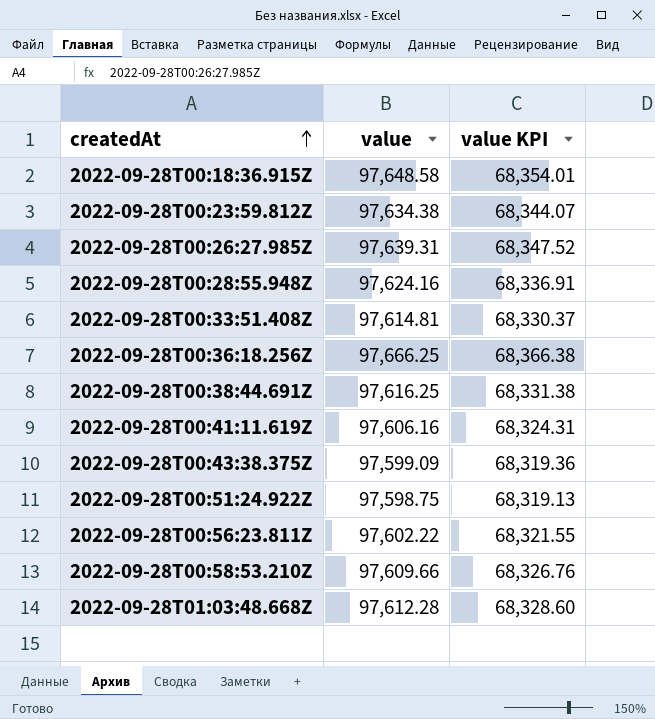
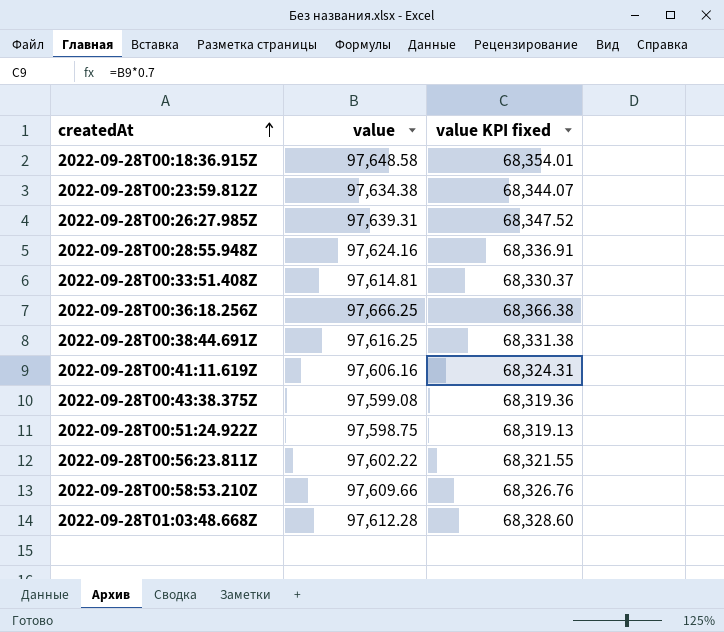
column name: value KPI -> value KPI fixed
2022-09-28T00:43:38.375Z | value: 97,599.09 -> 97,599.08

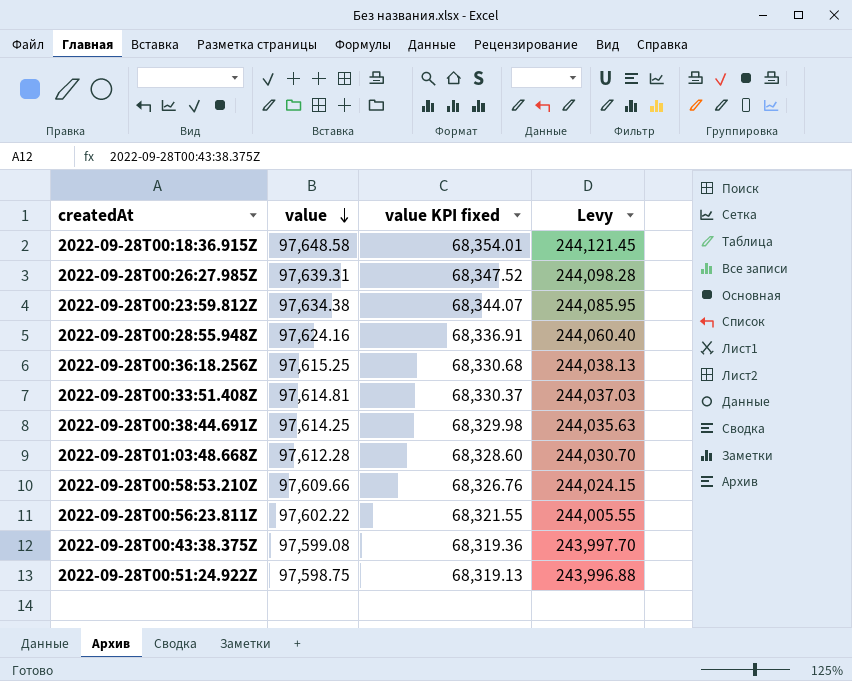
row order: createdAt ascending -> value descending
column Levy | formula: none -> [value] * 2.5
row 2022-09-28T00:41:11.619Z: 97,606.16 | 68,324.31 -> none
2022-09-28T00:36:18.256Z | value: 97,666.25 -> 97,615.25
2022-09-28T00:36:18.256Z | value KPI fixed: 68,366.38 -> 68,330.68
2022-09-28T00:38:44.691Z | value: 97,616.25 -> 97,614.25
2022-09-28T00:38:44.691Z | value KPI fixed: 68,331.38 -> 68,329.98

